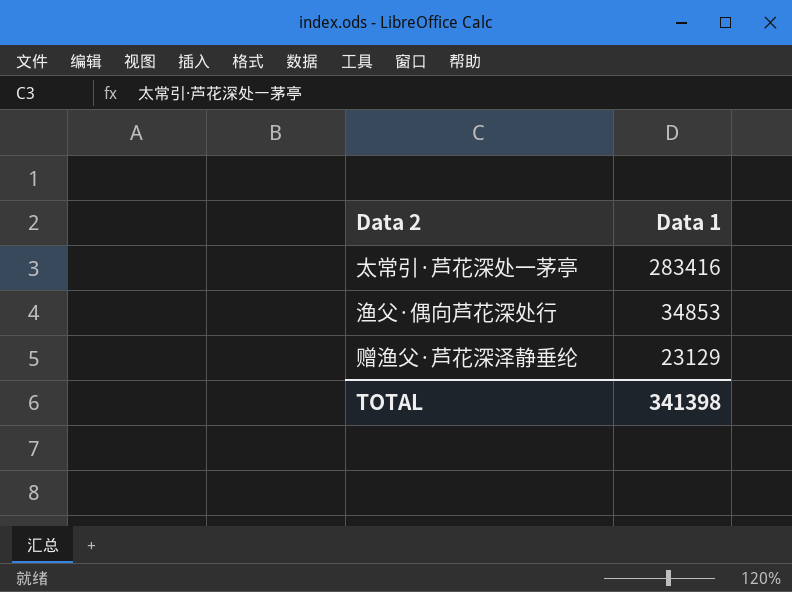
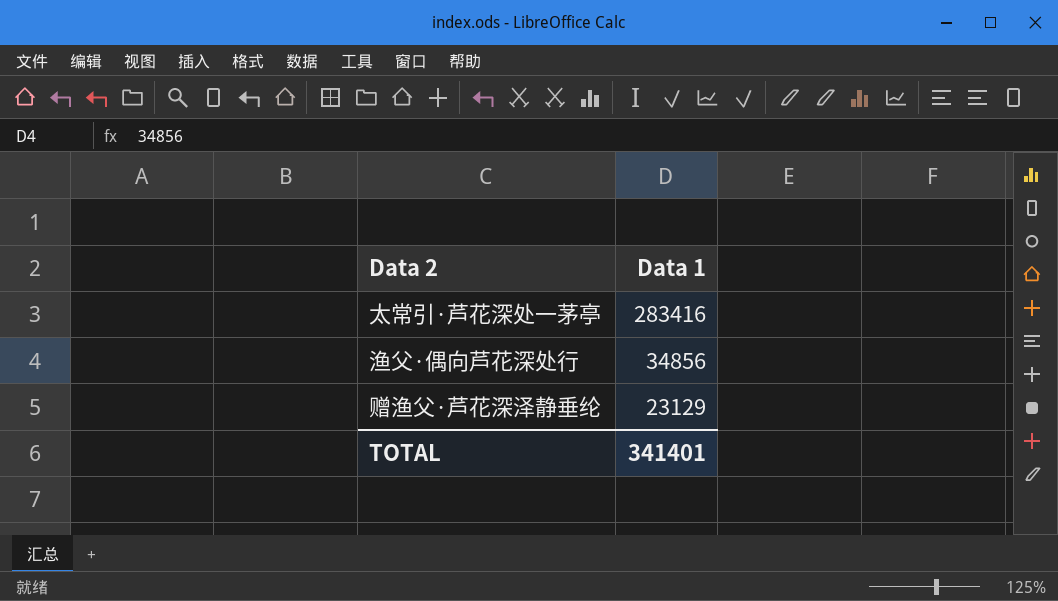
渔父·偶向芦花深处行 | Data 1: 34853 -> 34856
TOTAL | Data 1: 341398 -> 341401

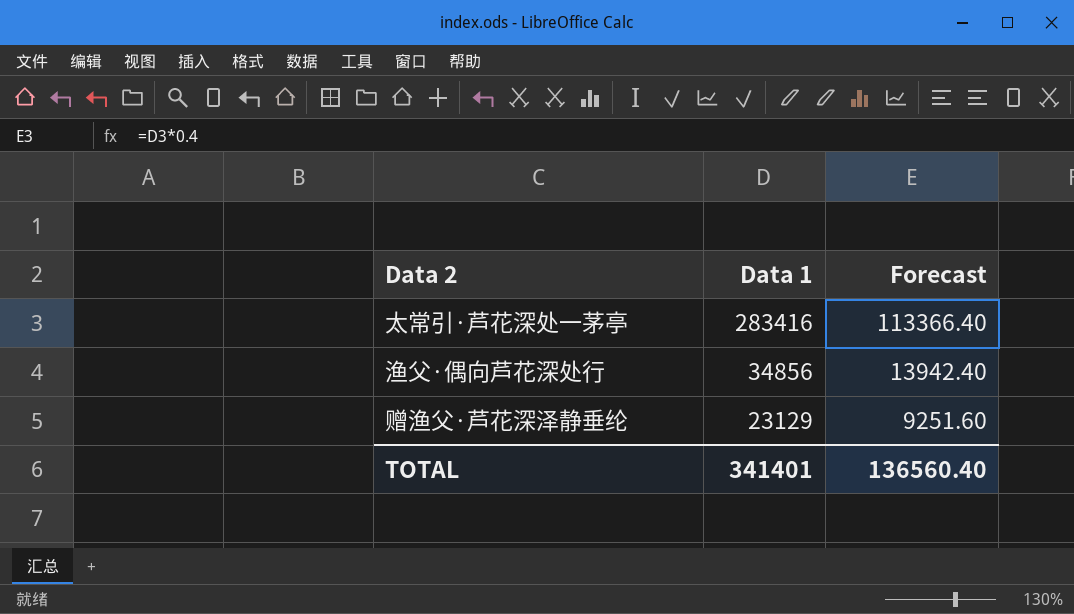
column Forecast | formula: none -> [Data 1] * 0.4

